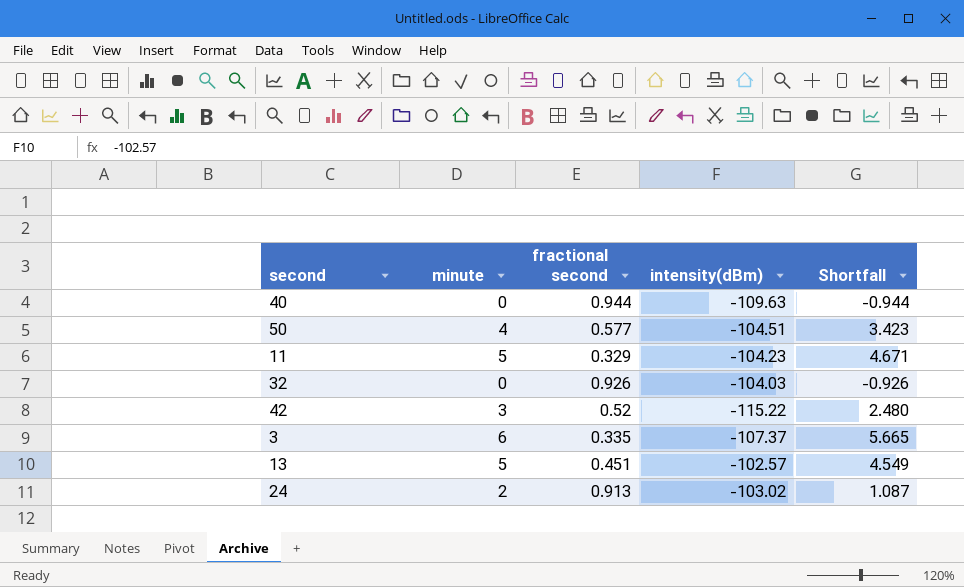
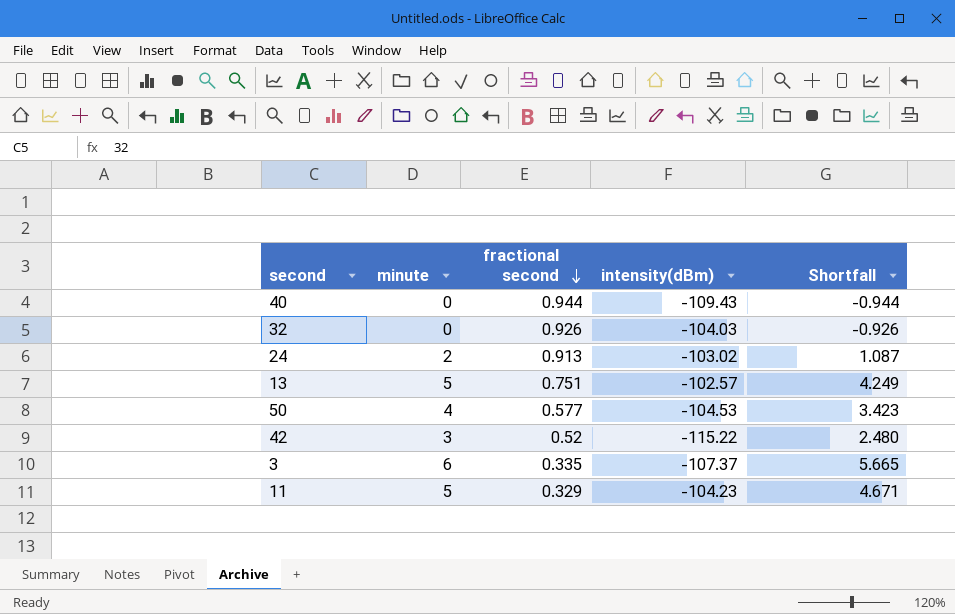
row order: none -> fractional second descending
40 | intensity(dBm): -109.63 -> -109.43
13 | fractional second: 0.451 -> 0.751
13 | Shortfall: 4.549 -> 4.249
50 | intensity(dBm): -104.51 -> -104.53

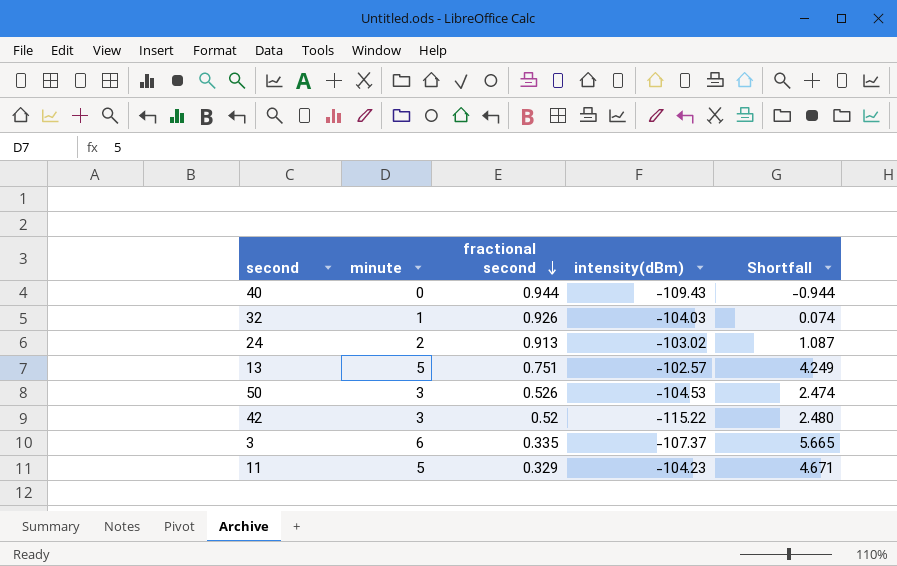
32 | minute: 0 -> 1
32 | Shortfall: -0.926 -> 0.074
50 | minute: 4 -> 3
50 | fractional second: 0.577 -> 0.526
50 | Shortfall: 3.423 -> 2.474

